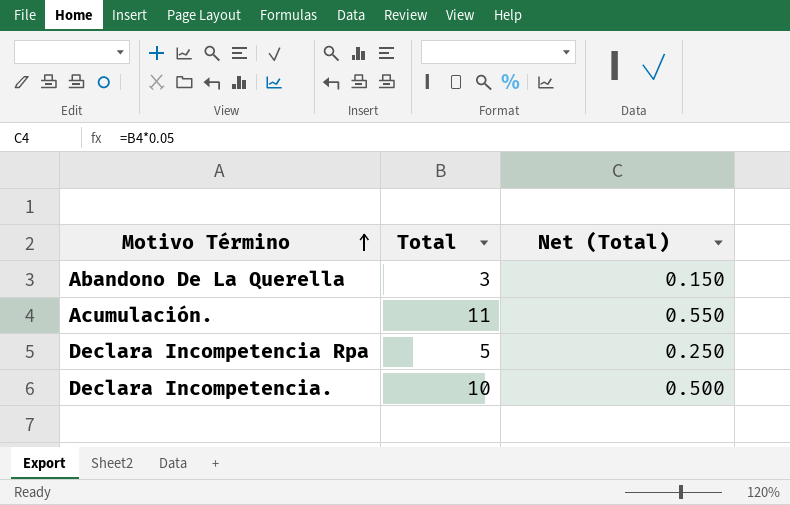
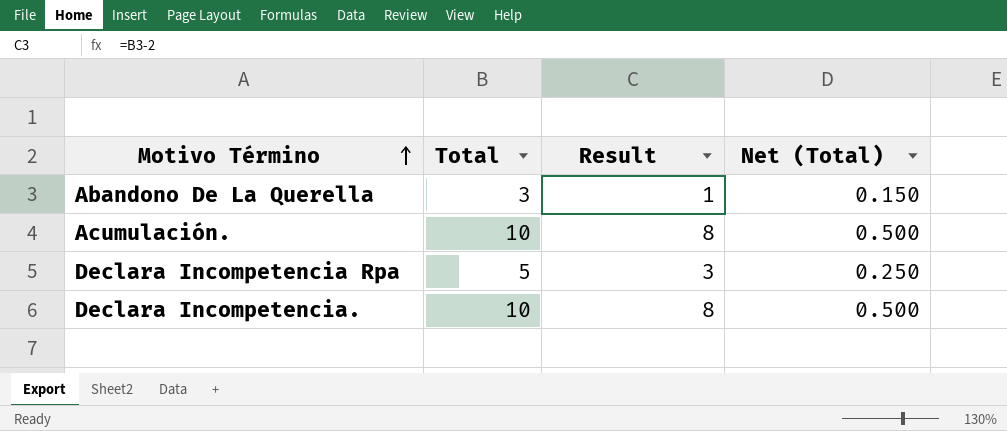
column Result | formula: none -> [Total] - 2
Acumulación. | Total: 11 -> 10
Acumulación. | Net (Total): 0.550 -> 0.500

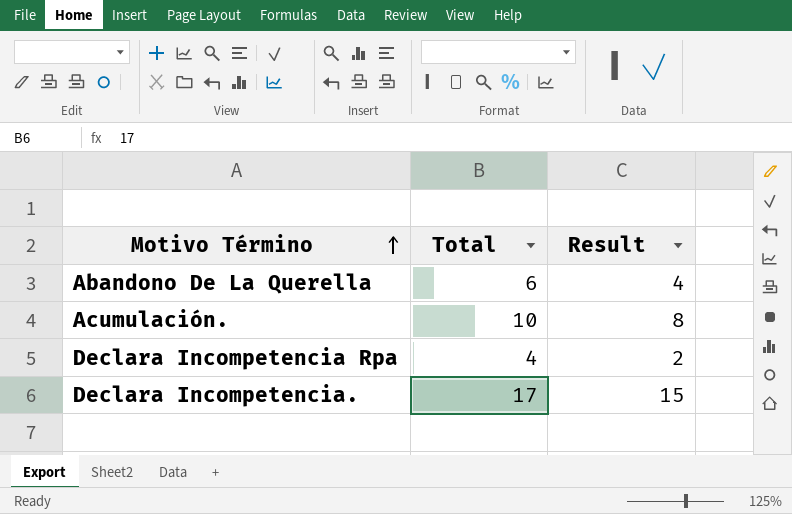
column Net (Total) | formula: [Total] * 0.05 -> none
Abandono De La Querella | Total: 3 -> 6
Abandono De La Querella | Result: 1 -> 4
Declara Incompetencia Rpa | Total: 5 -> 4
Declara Incompetencia Rpa | Result: 3 -> 2
Declara Incompetencia. | Total: 10 -> 17
Declara Incompetencia. | Result: 8 -> 15

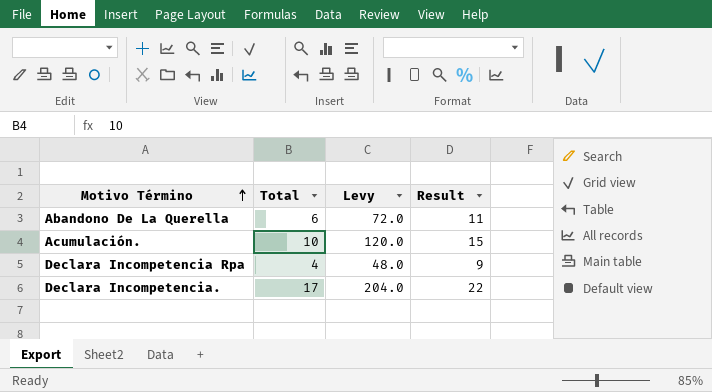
column Levy | formula: none -> [Total] * 12
column Result | formula: [Total] - 2 -> [Total] + 5

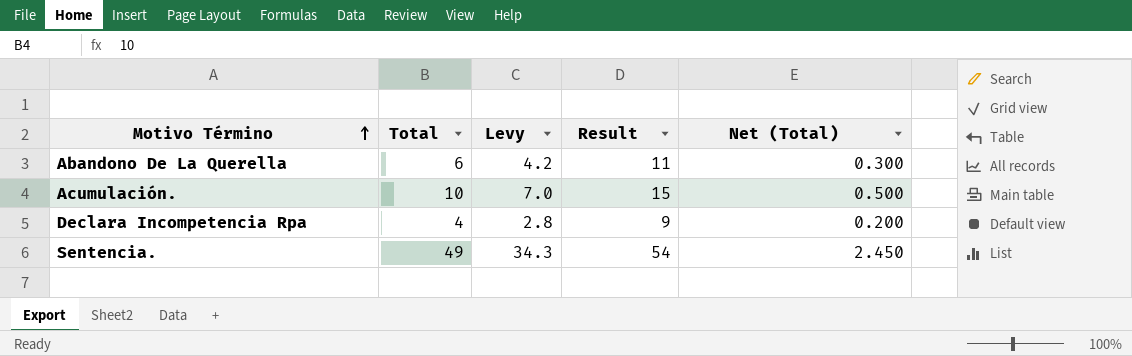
column Levy | formula: [Total] * 12 -> [Total] * 0.7
column Net (Total) | formula: none -> [Total] * 0.05
row Declara Incompetencia.: 17 | 204.0 | 22 -> none
row Sentencia.: none -> 49 | 34.3 | 54 | 2.450

